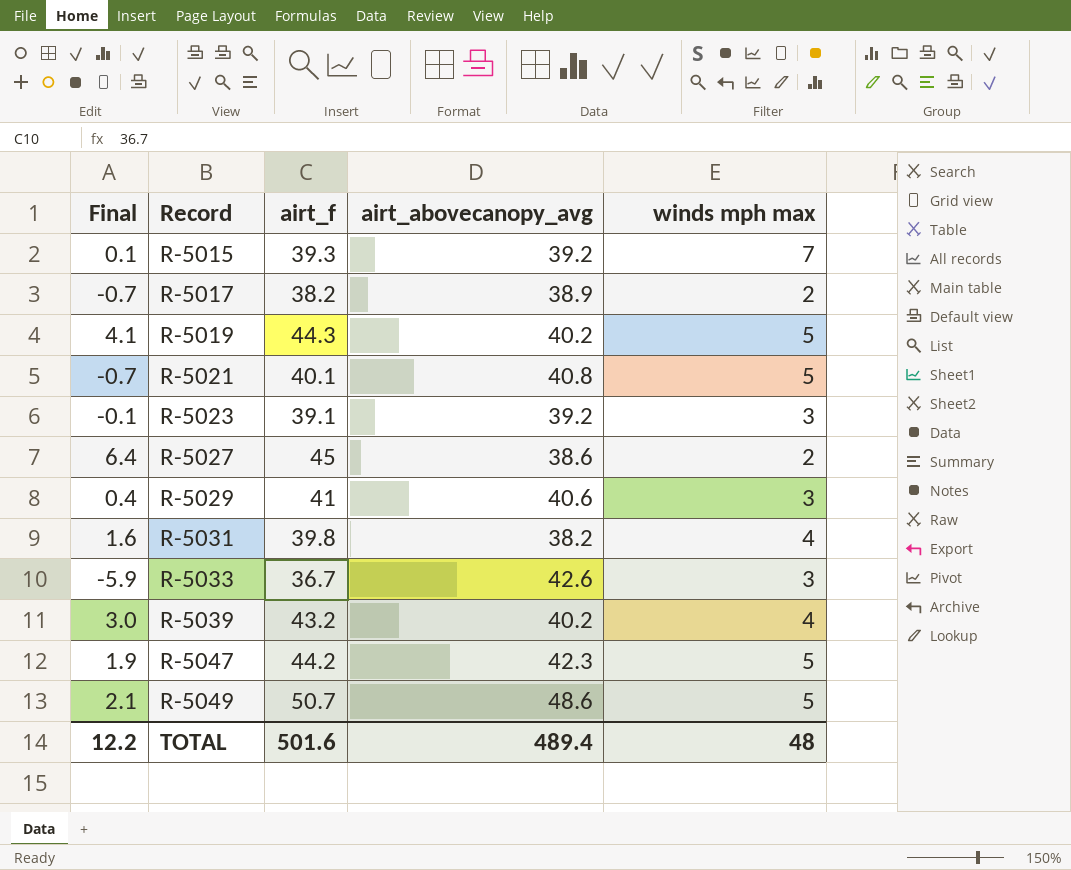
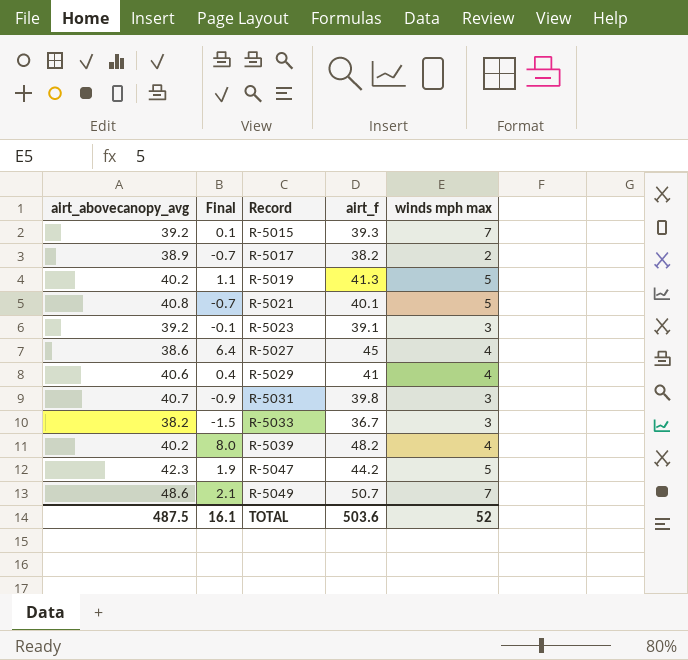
column airt_abovecanopy_avg | position: 4 -> 1
R-5019 | Final: 4.1 -> 1.1
R-5019 | airt_f: 44.3 -> 41.3
R-5027 | winds mph max: 2 -> 4
R-5029 | winds mph max: 3 -> 4
R-5031 | airt_abovecanopy_avg: 38.2 -> 40.7
R-5031 | Final: 1.6 -> -0.9
R-5031 | winds mph max: 4 -> 3
R-5033 | airt_abovecanopy_avg: 42.6 -> 38.2
R-5033 | Final: -5.9 -> -1.5
R-5039 | Final: 3.0 -> 8.0
R-5039 | airt_f: 43.2 -> 48.2
R-5049 | winds mph max: 5 -> 7
TOTAL | airt_abovecanopy_avg: 489.4 -> 487.5
TOTAL | Final: 12.2 -> 16.1
TOTAL | airt_f: 501.6 -> 503.6
TOTAL | winds mph max: 48 -> 52

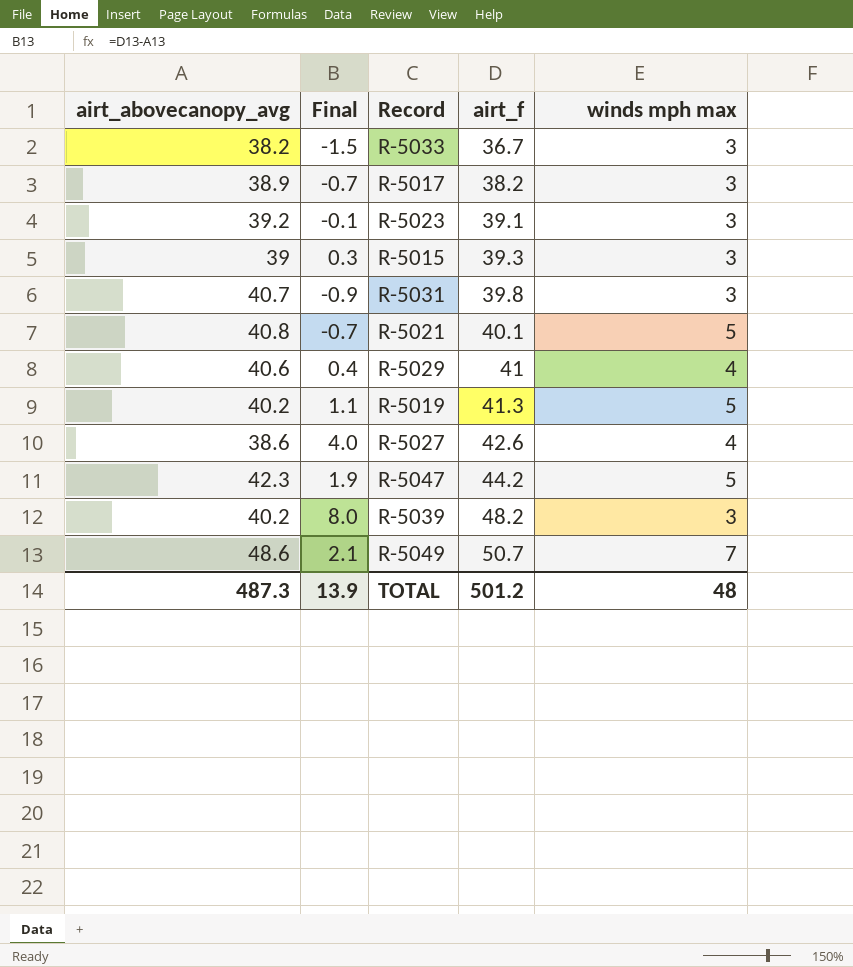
row order: Record ascending -> airt_f ascending
R-5017 | winds mph max: 2 -> 3
R-5015 | airt_abovecanopy_avg: 39.2 -> 39
R-5015 | Final: 0.1 -> 0.3
R-5015 | winds mph max: 7 -> 3
R-5027 | Final: 6.4 -> 4.0
R-5027 | airt_f: 45 -> 42.6
R-5039 | winds mph max: 4 -> 3
TOTAL | airt_abovecanopy_avg: 487.5 -> 487.3
TOTAL | Final: 16.1 -> 13.9
TOTAL | airt_f: 503.6 -> 501.2
TOTAL | winds mph max: 52 -> 48

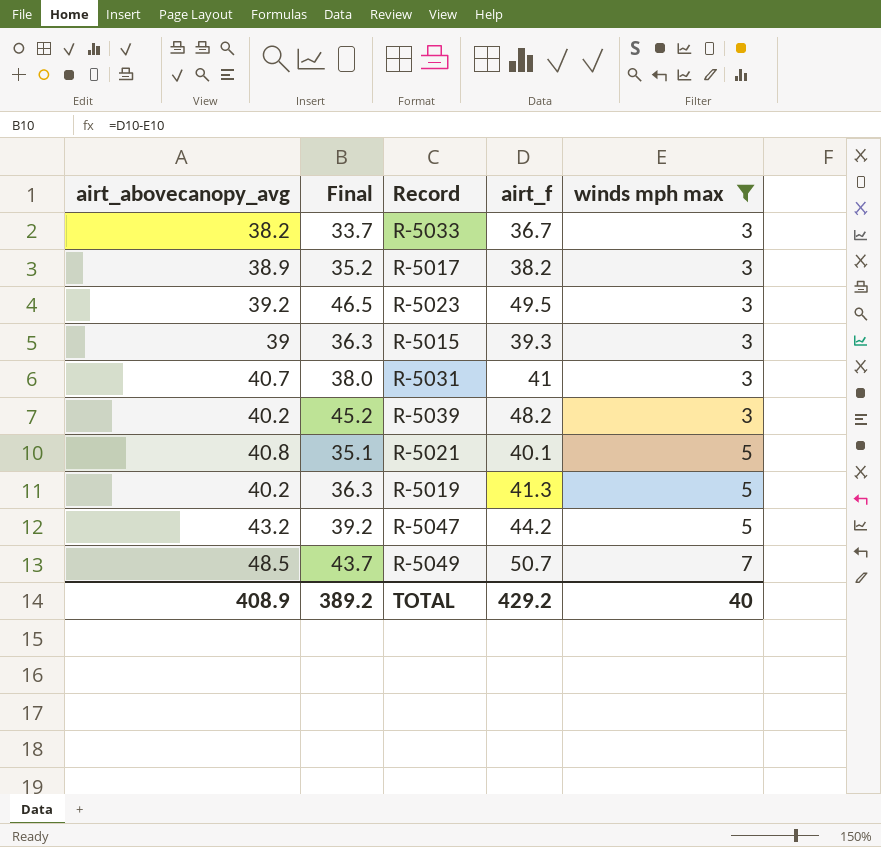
filter: none -> winds mph max != 4
row order: airt_f ascending -> winds mph max ascending
column Final | formula: [airt_f] - [airt_abovecanopy_avg] -> [airt_f] - [winds mph max]
R-5023 | airt_f: 39.1 -> 49.5
R-5031 | airt_f: 39.8 -> 41
R-5047 | airt_abovecanopy_avg: 42.3 -> 43.2
R-5049 | airt_abovecanopy_avg: 48.6 -> 48.5
TOTAL | airt_abovecanopy_avg: 487.3 -> 408.9
TOTAL | Final: 13.9 -> 389.2
TOTAL | airt_f: 501.2 -> 429.2
TOTAL | winds mph max: 48 -> 40

